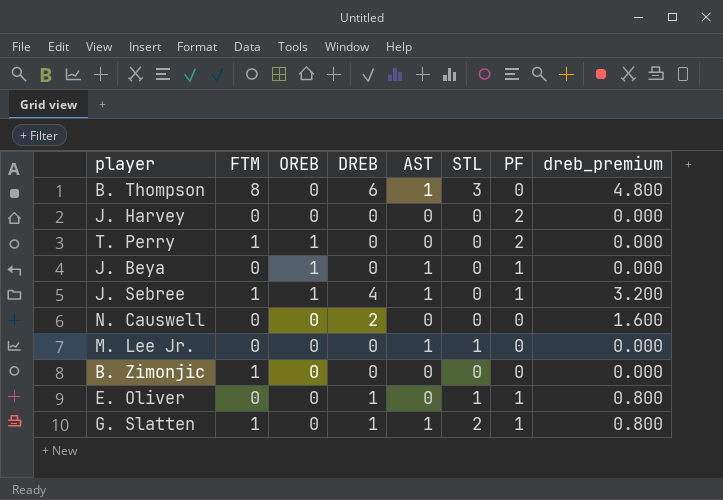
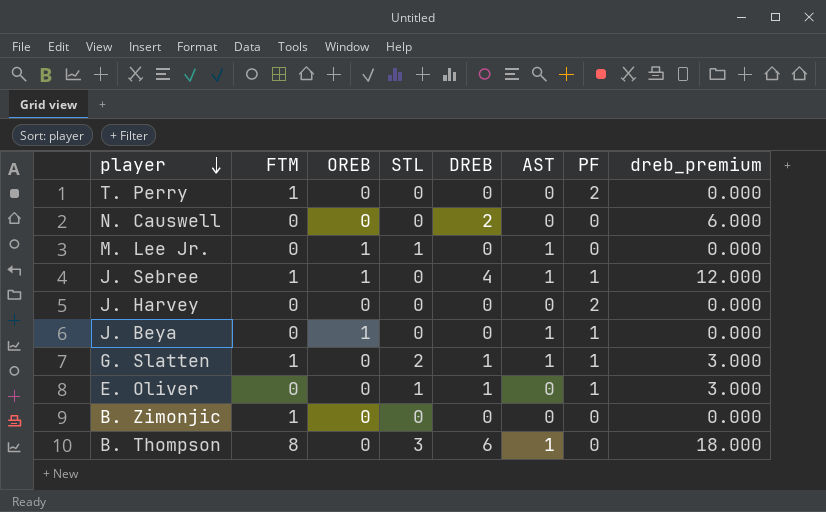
row order: none -> player descending
column STL | position: 6 -> 4
column dreb_premium | formula: [DREB] * 0.8 -> [DREB] * 3
T. Perry | OREB: 1 -> 0
M. Lee Jr. | OREB: 0 -> 1

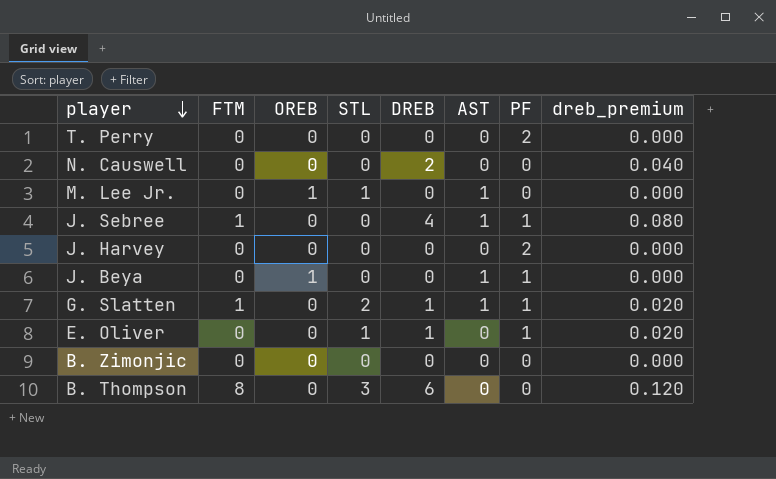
column dreb_premium | formula: [DREB] * 3 -> [DREB] * 0.02
T. Perry | FTM: 1 -> 0
J. Sebree | OREB: 1 -> 0
B. Zimonjic | FTM: 1 -> 0
B. Thompson | AST: 1 -> 0

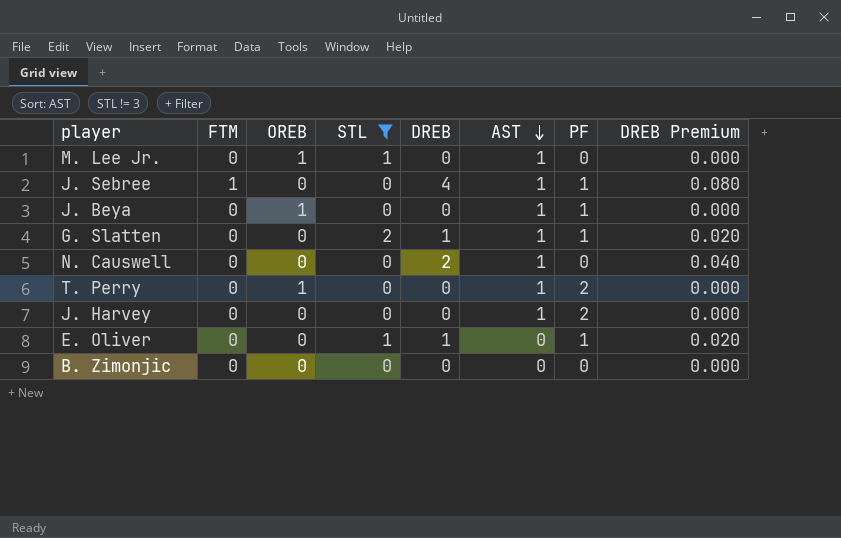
filter: none -> STL != 3
row order: player descending -> AST descending
column name: dreb_premium -> DREB Premium
G. Slatten | FTM: 1 -> 0
N. Causwell | AST: 0 -> 1
T. Perry | OREB: 0 -> 1
T. Perry | AST: 0 -> 1
J. Harvey | AST: 0 -> 1

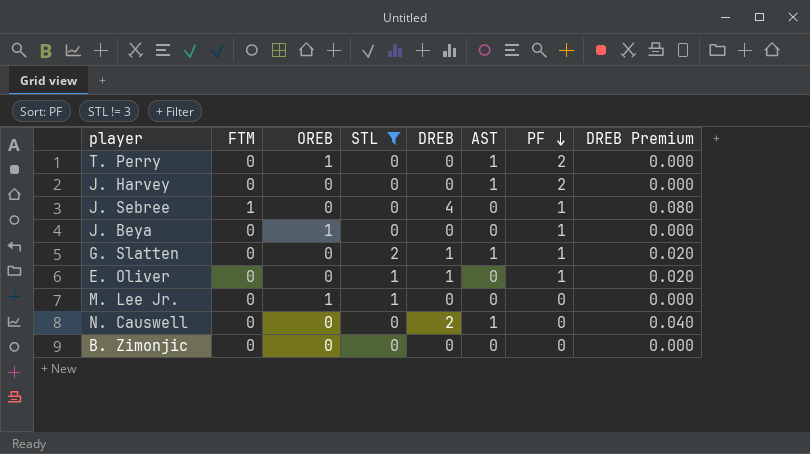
row order: AST descending -> PF descending
J. Sebree | AST: 1 -> 0
J. Beya | AST: 1 -> 0
M. Lee Jr. | AST: 1 -> 0

